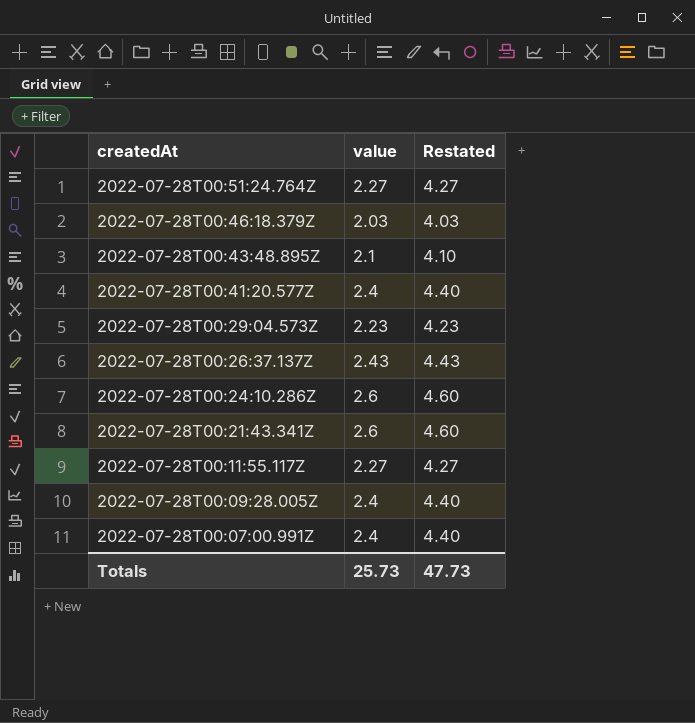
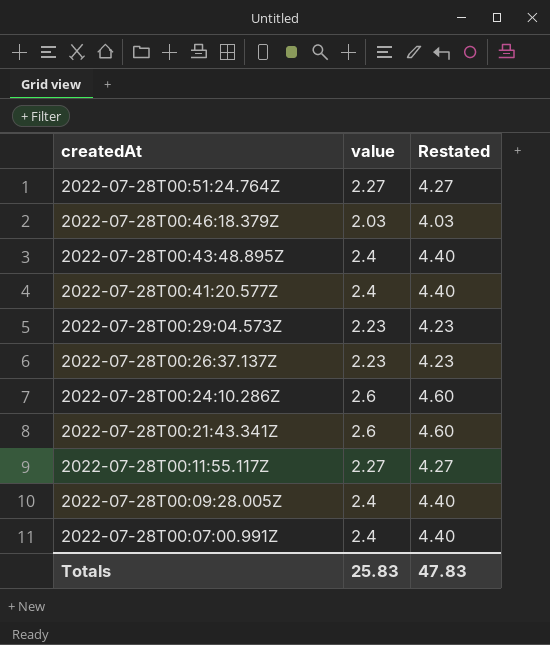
2022-07-28T00:43:48.895Z | value: 2.1 -> 2.4
2022-07-28T00:43:48.895Z | Restated: 4.10 -> 4.40
2022-07-28T00:26:37.137Z | value: 2.43 -> 2.23
2022-07-28T00:26:37.137Z | Restated: 4.43 -> 4.23
Totals | value: 25.73 -> 25.83
Totals | Restated: 47.73 -> 47.83

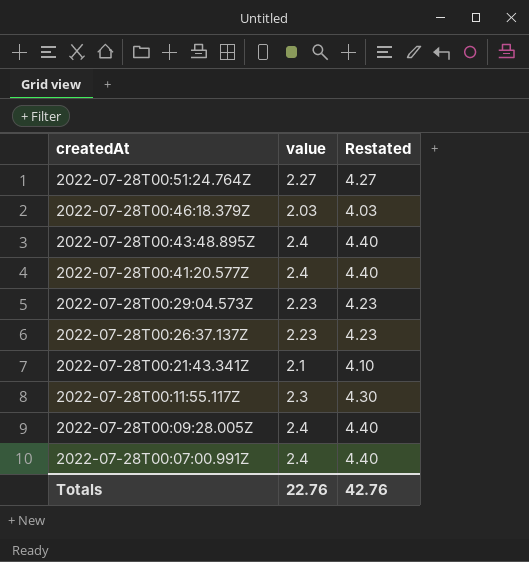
row 2022-07-28T00:24:10.286Z: 2.6 | 4.60 -> none
2022-07-28T00:21:43.341Z | value: 2.6 -> 2.1
2022-07-28T00:21:43.341Z | Restated: 4.60 -> 4.10
2022-07-28T00:11:55.117Z | value: 2.27 -> 2.3
2022-07-28T00:11:55.117Z | Restated: 4.27 -> 4.30
Totals | value: 25.83 -> 22.76
Totals | Restated: 47.83 -> 42.76

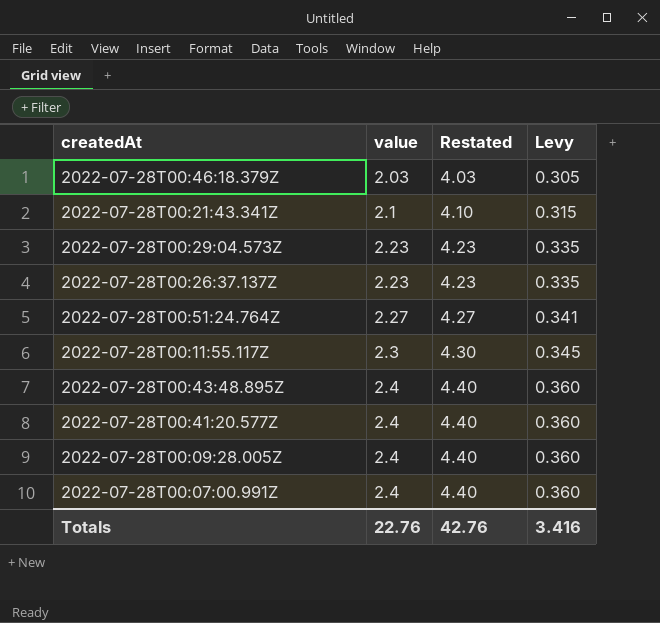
row order: createdAt descending -> value ascending
column Levy | formula: none -> [value] * 0.15

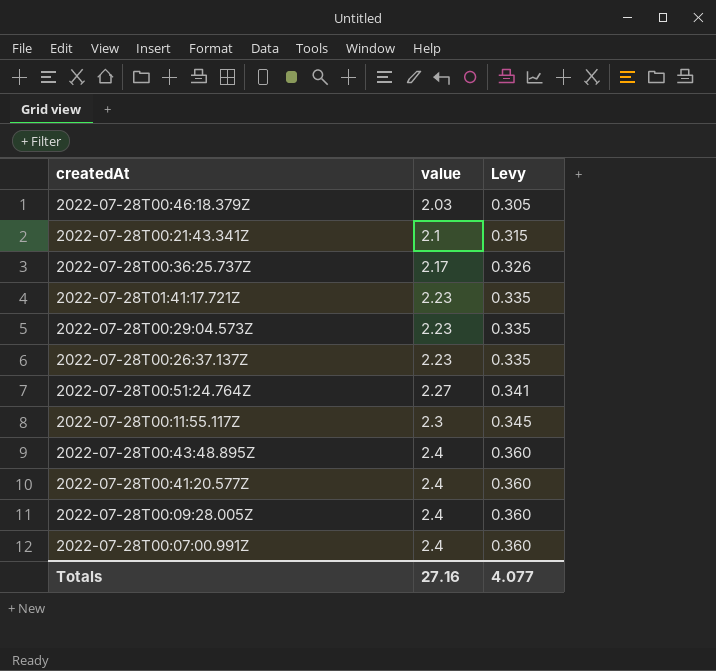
column Restated | formula: [value] + 2 -> none
row 2022-07-28T00:36:25.737Z: none -> 2.17 | 0.326
row 2022-07-28T01:41:17.721Z: none -> 2.23 | 0.335
Totals | value: 22.76 -> 27.16
Totals | Levy: 3.416 -> 4.077

